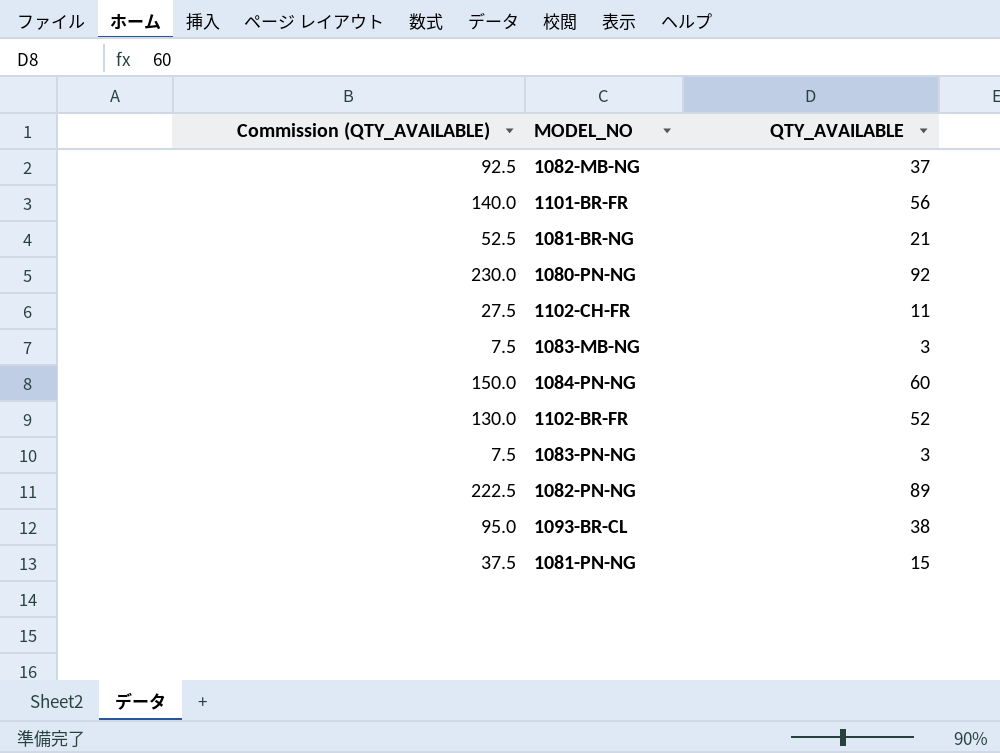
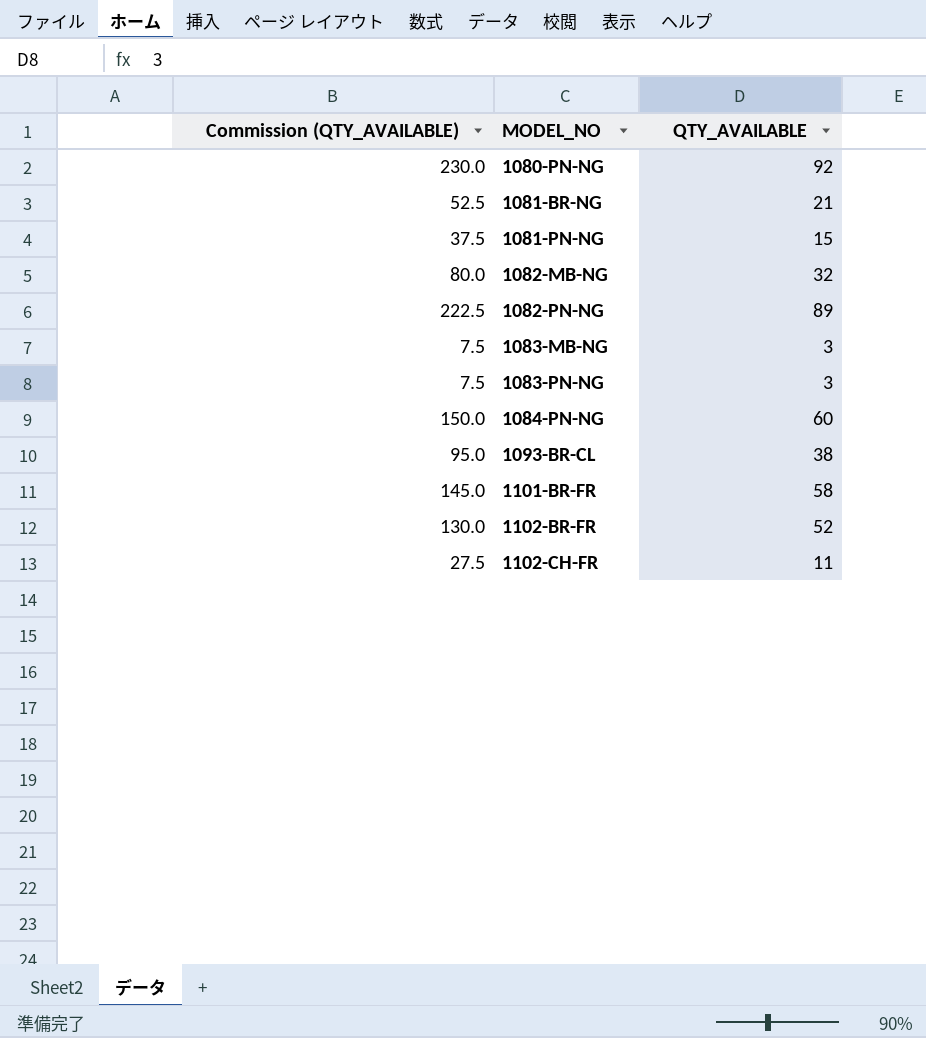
row order: none -> MODEL_NO ascending
1082-MB-NG | Commission (QTY_AVAILABLE): 92.5 -> 80.0
1082-MB-NG | QTY_AVAILABLE: 37 -> 32
1101-BR-FR | Commission (QTY_AVAILABLE): 140.0 -> 145.0
1101-BR-FR | QTY_AVAILABLE: 56 -> 58

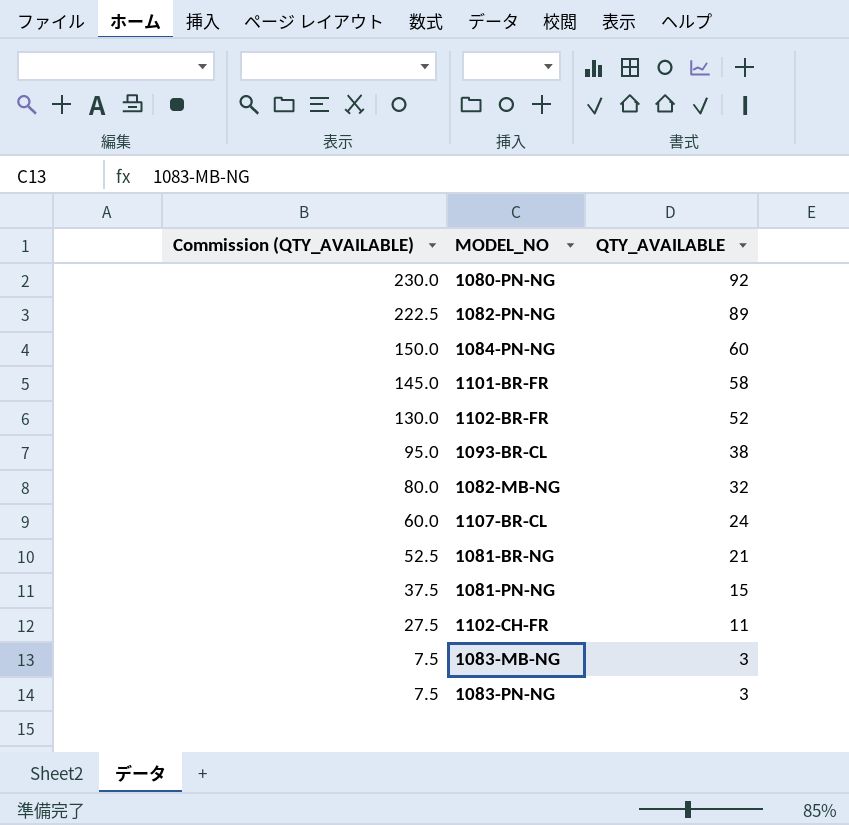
row order: MODEL_NO ascending -> Commission (QTY_AVAILABLE) descending
row 1107-BR-CL: none -> 60.0 | 24

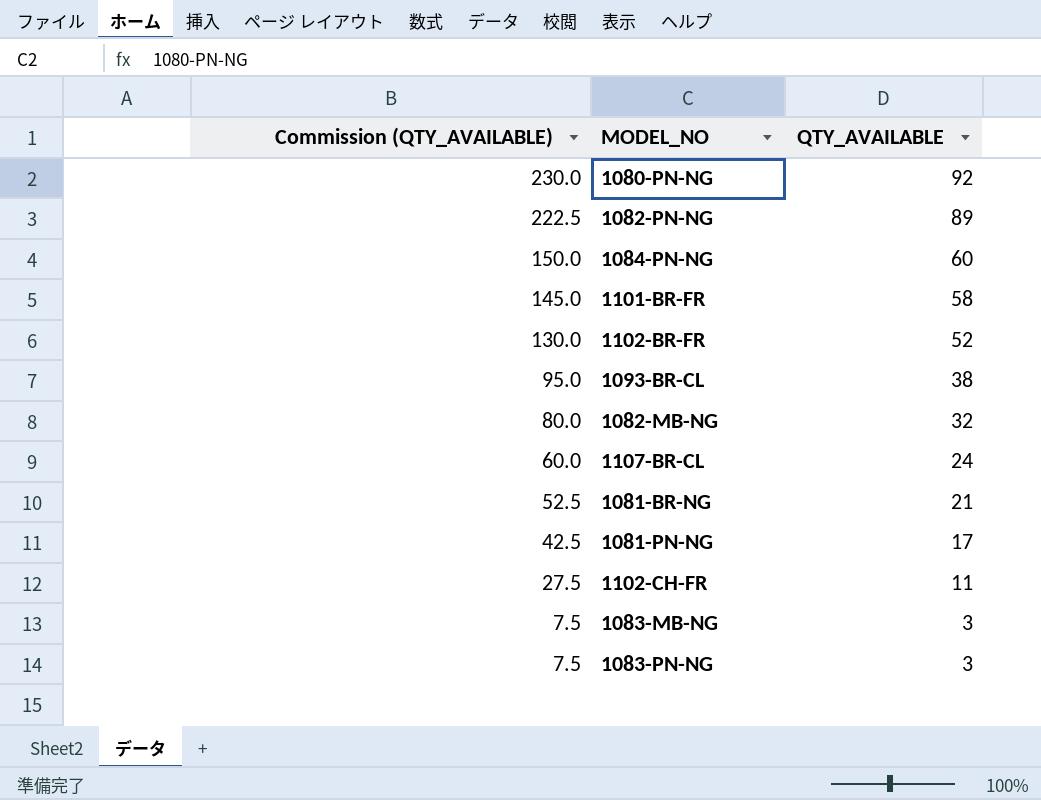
1081-PN-NG | Commission (QTY_AVAILABLE): 37.5 -> 42.5
1081-PN-NG | QTY_AVAILABLE: 15 -> 17

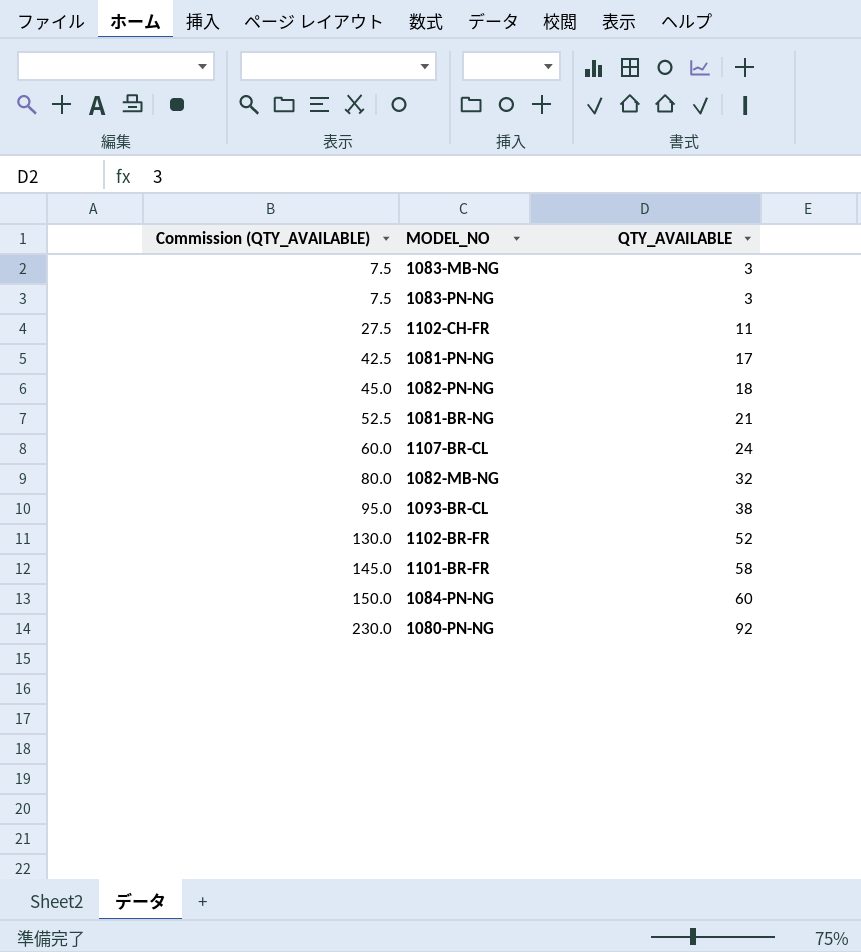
row order: Commission (QTY_AVAILABLE) descending -> Commission (QTY_AVAILABLE) ascending
1082-PN-NG | Commission (QTY_AVAILABLE): 222.5 -> 45.0
1082-PN-NG | QTY_AVAILABLE: 89 -> 18

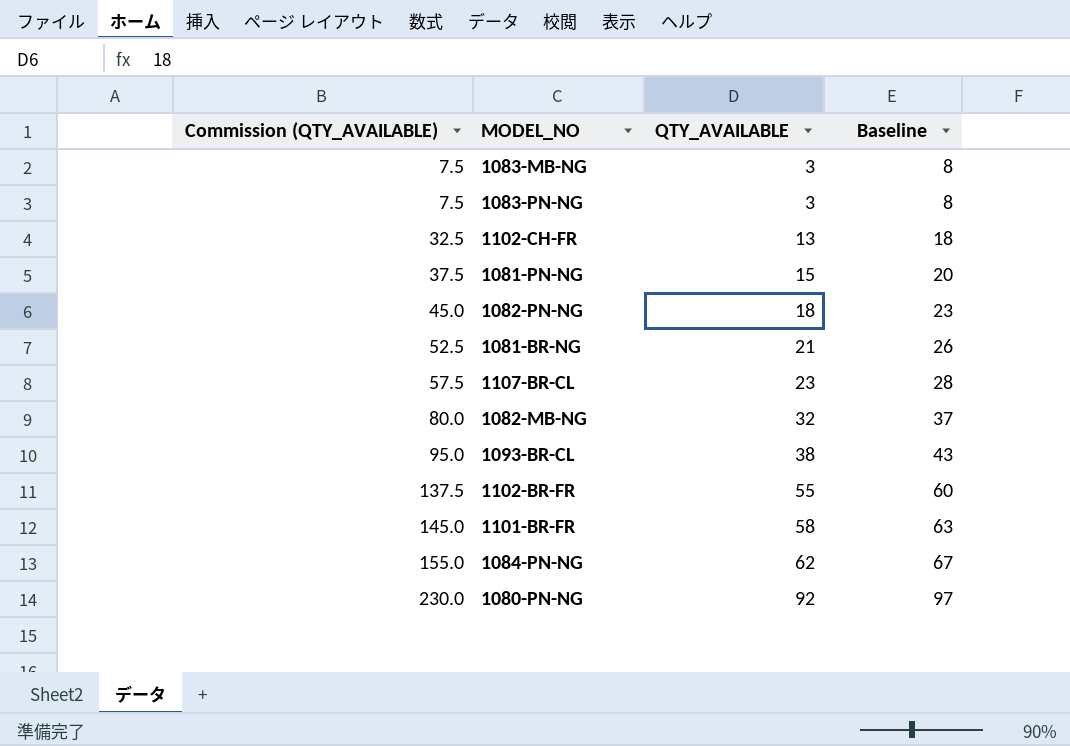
column Baseline | formula: none -> [QTY_AVAILABLE] + 5
1102-CH-FR | Commission (QTY_AVAILABLE): 27.5 -> 32.5
1102-CH-FR | QTY_AVAILABLE: 11 -> 13
1081-PN-NG | Commission (QTY_AVAILABLE): 42.5 -> 37.5
1081-PN-NG | QTY_AVAILABLE: 17 -> 15
1107-BR-CL | Commission (QTY_AVAILABLE): 60.0 -> 57.5
1107-BR-CL | QTY_AVAILABLE: 24 -> 23
1102-BR-FR | Commission (QTY_AVAILABLE): 130.0 -> 137.5
1102-BR-FR | QTY_AVAILABLE: 52 -> 55
1084-PN-NG | Commission (QTY_AVAILABLE): 150.0 -> 155.0
1084-PN-NG | QTY_AVAILABLE: 60 -> 62

